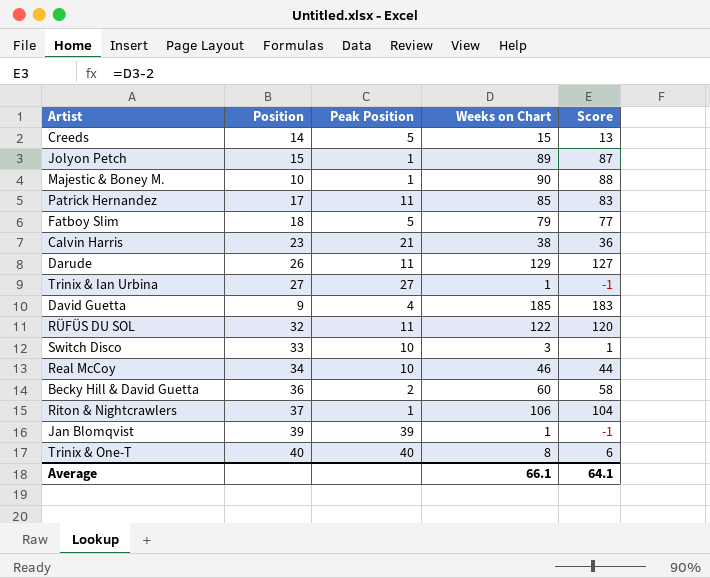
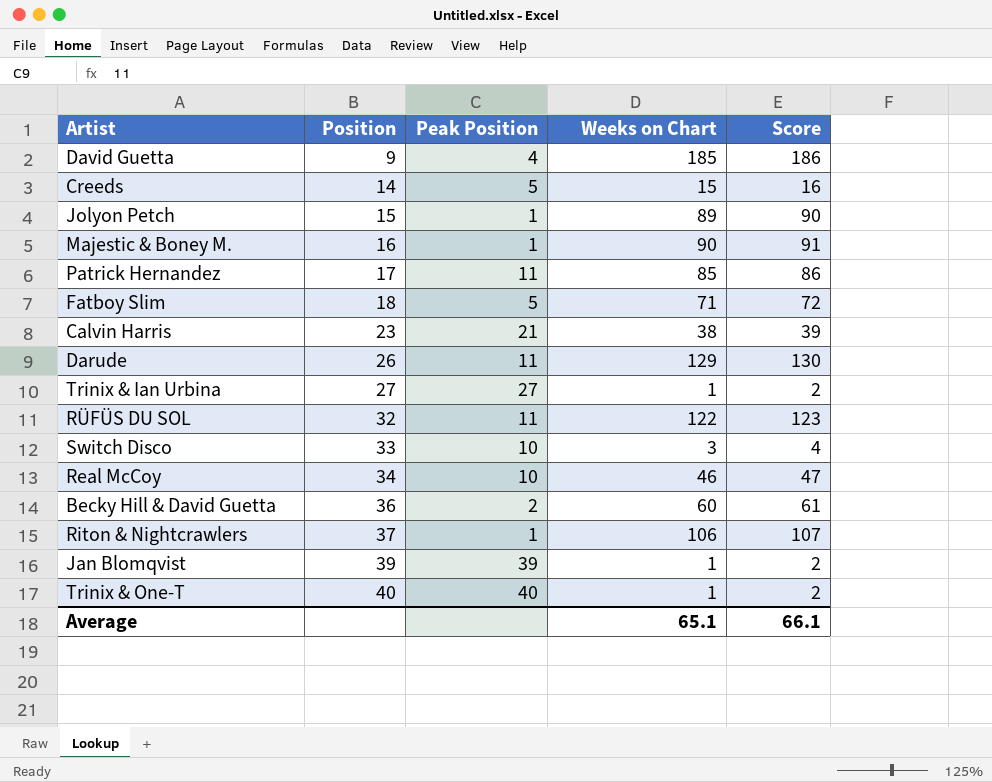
row order: none -> Position ascending
column Score | formula: [Weeks on Chart] - 2 -> [Weeks on Chart] + 1
Majestic & Boney M. | Position: 10 -> 16
Fatboy Slim | Weeks on Chart: 79 -> 71
Trinix & One-T | Weeks on Chart: 8 -> 1
Average | Weeks on Chart: 66.1 -> 65.1
Average | Score: 64.1 -> 66.1

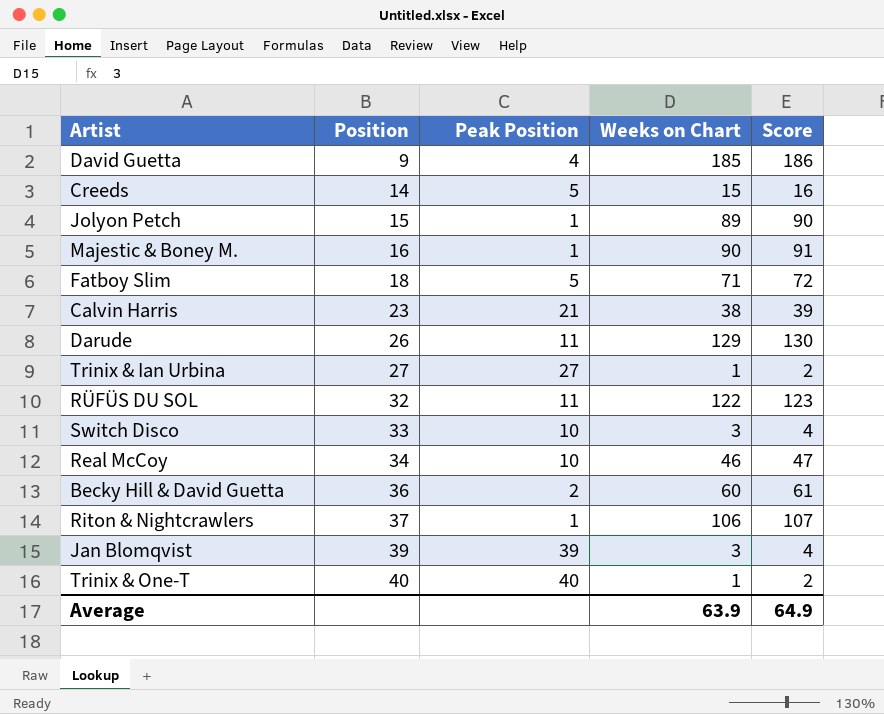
row Patrick Hernandez: 17 | 11 | 85 | 86 -> none
Jan Blomqvist | Weeks on Chart: 1 -> 3
Jan Blomqvist | Score: 2 -> 4
Average | Weeks on Chart: 65.1 -> 63.9
Average | Score: 66.1 -> 64.9

